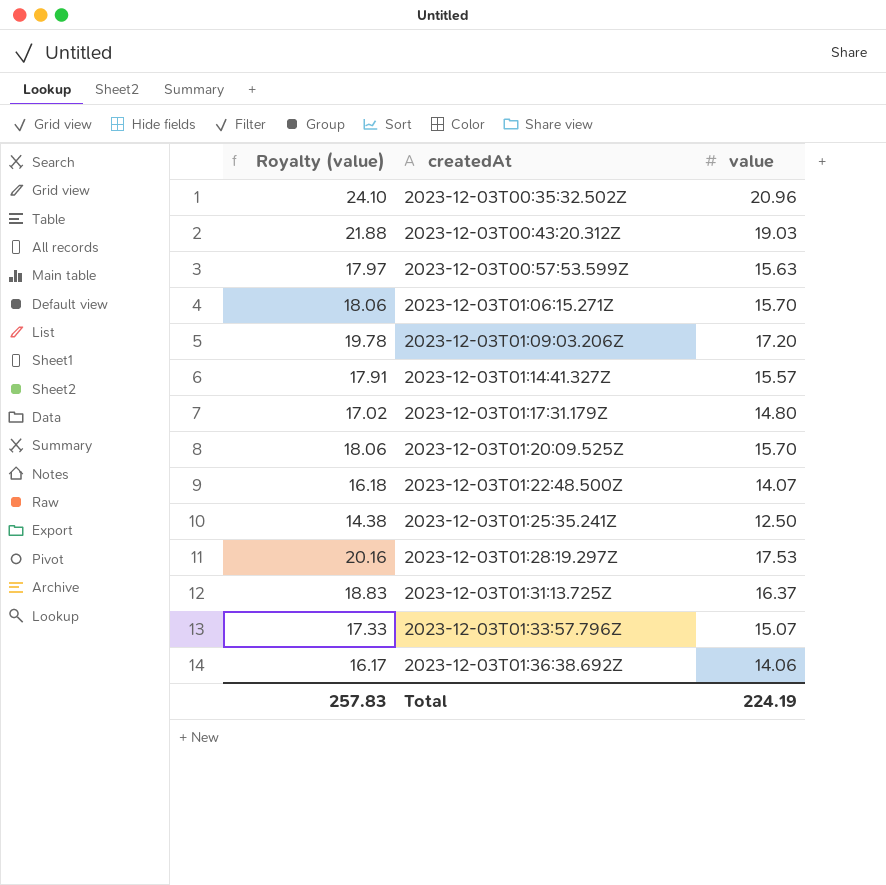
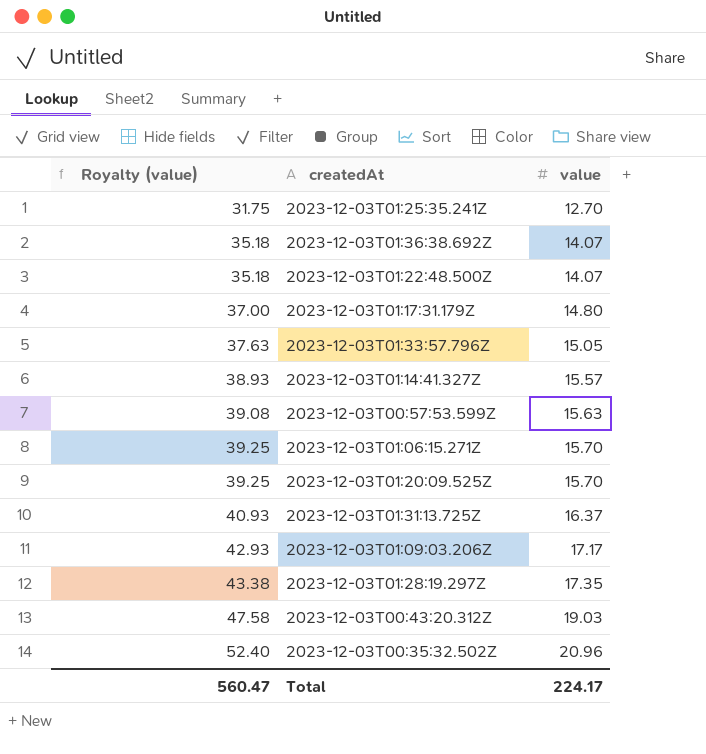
row order: createdAt ascending -> Royalty (value) ascending
column Royalty (value) | formula: [value] * 1.15 -> [value] * 2.5
2023-12-03T01:25:35.241Z | value: 12.50 -> 12.70
2023-12-03T01:36:38.692Z | value: 14.06 -> 14.07
2023-12-03T01:33:57.796Z | value: 15.07 -> 15.05
2023-12-03T01:09:03.206Z | value: 17.20 -> 17.17
2023-12-03T01:28:19.297Z | value: 17.53 -> 17.35
Total | Royalty (value): 257.83 -> 560.47
Total | value: 224.19 -> 224.17

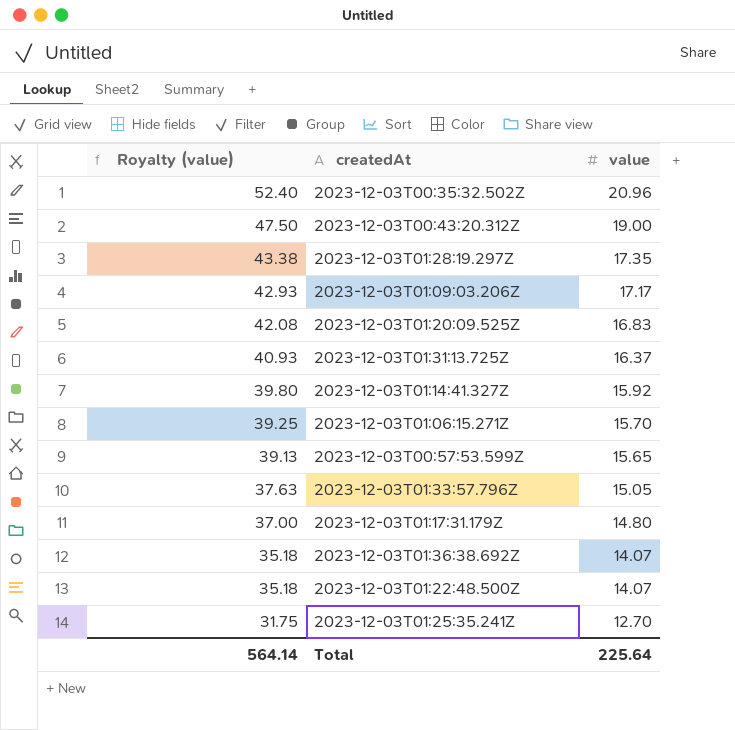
row order: Royalty (value) ascending -> Royalty (value) descending
2023-12-03T00:43:20.312Z | Royalty (value): 47.58 -> 47.50
2023-12-03T00:43:20.312Z | value: 19.03 -> 19.00
2023-12-03T01:20:09.525Z | Royalty (value): 39.25 -> 42.08
2023-12-03T01:20:09.525Z | value: 15.70 -> 16.83
2023-12-03T01:14:41.327Z | Royalty (value): 38.93 -> 39.80
2023-12-03T01:14:41.327Z | value: 15.57 -> 15.92
2023-12-03T00:57:53.599Z | Royalty (value): 39.08 -> 39.13
2023-12-03T00:57:53.599Z | value: 15.63 -> 15.65
Total | Royalty (value): 560.47 -> 564.14
Total | value: 224.17 -> 225.64

